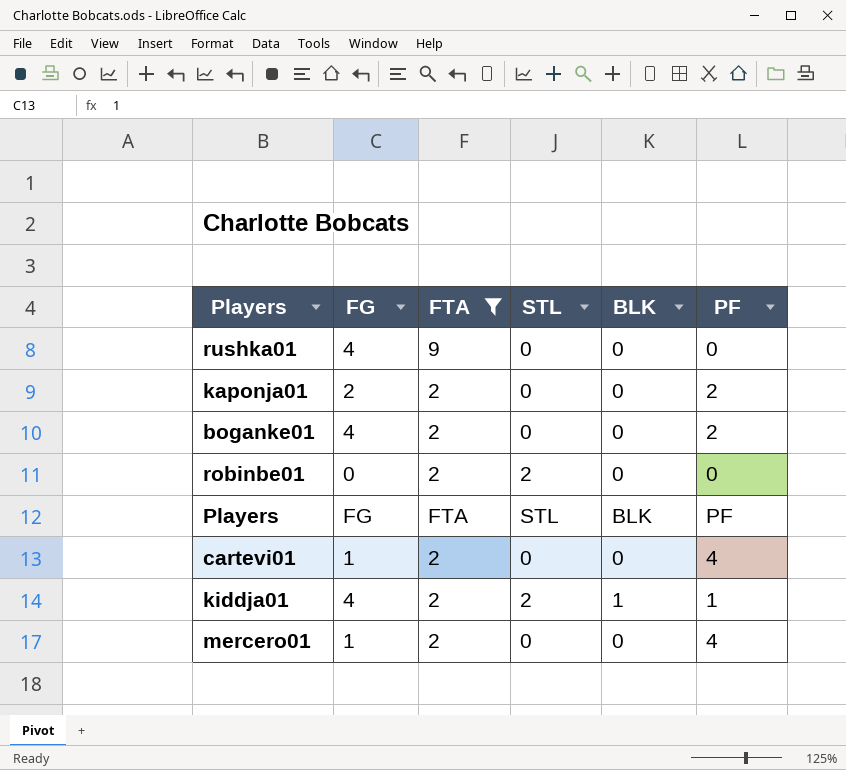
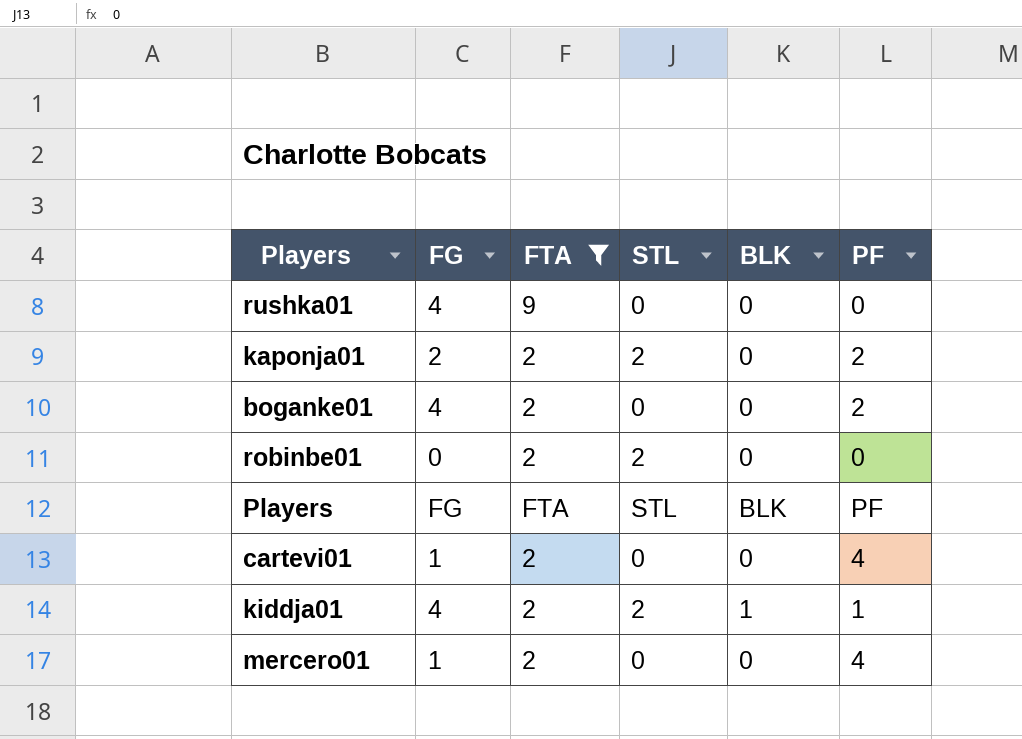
kaponja01 | STL: 0 -> 2

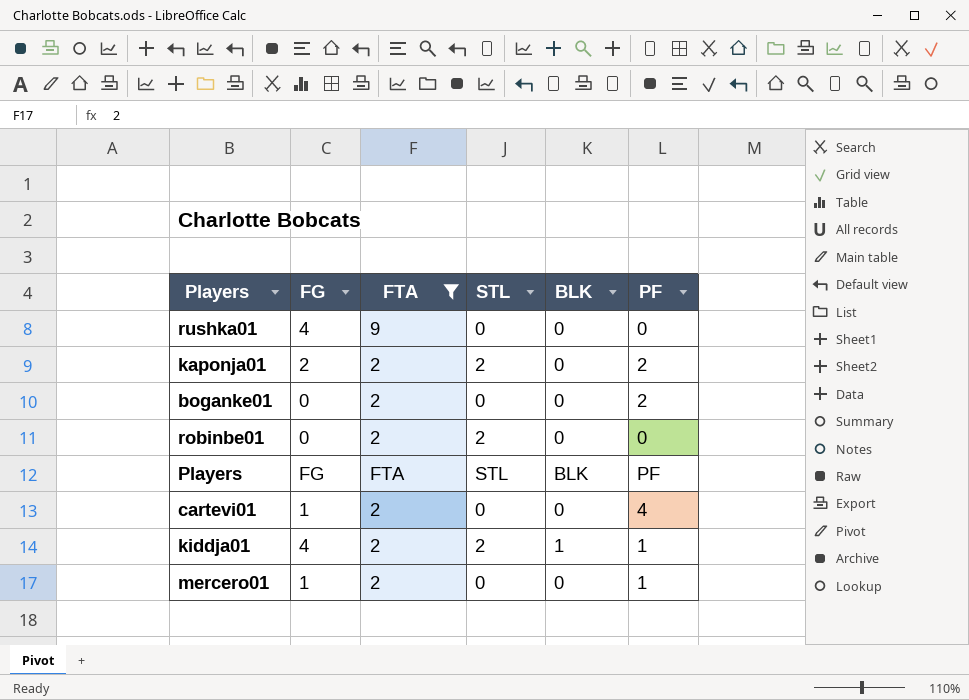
boganke01 | FG: 4 -> 0
mercero01 | PF: 4 -> 1

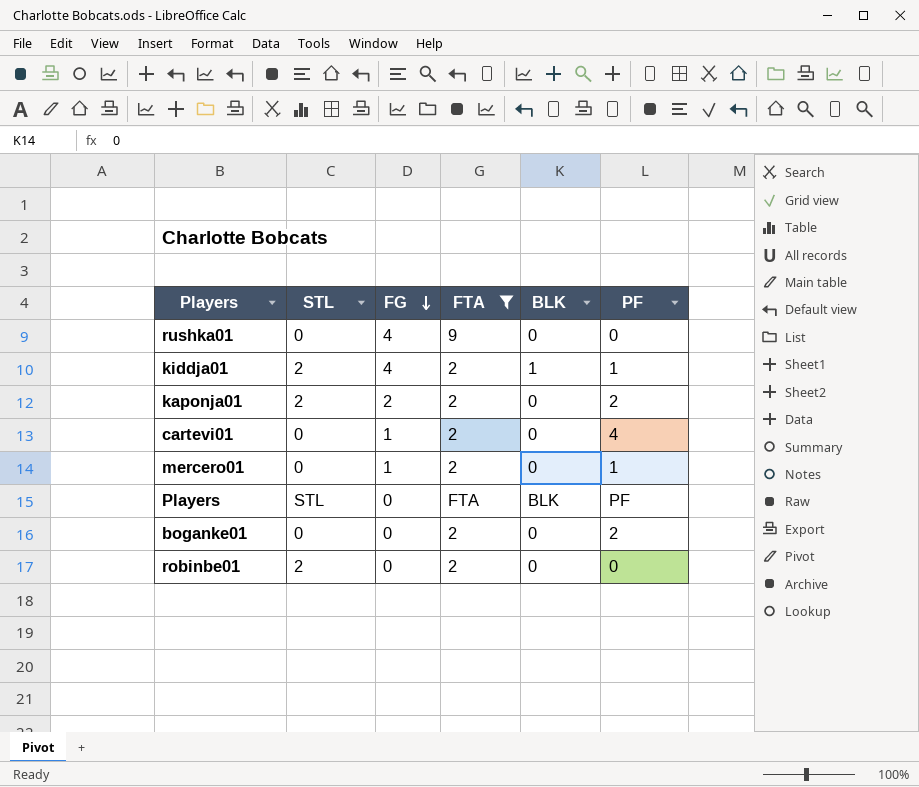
row order: none -> FG descending
column STL | position: 4 -> 2
Players | FG: FG -> 0

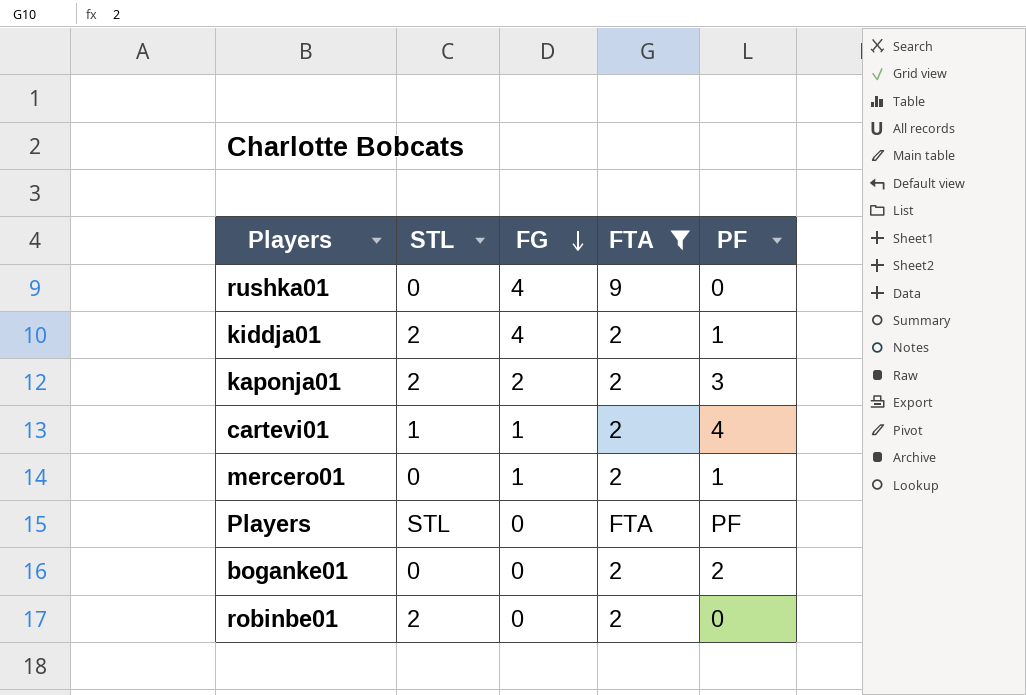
column BLK | position: 5 -> none
kaponja01 | PF: 2 -> 3
cartevi01 | STL: 0 -> 1

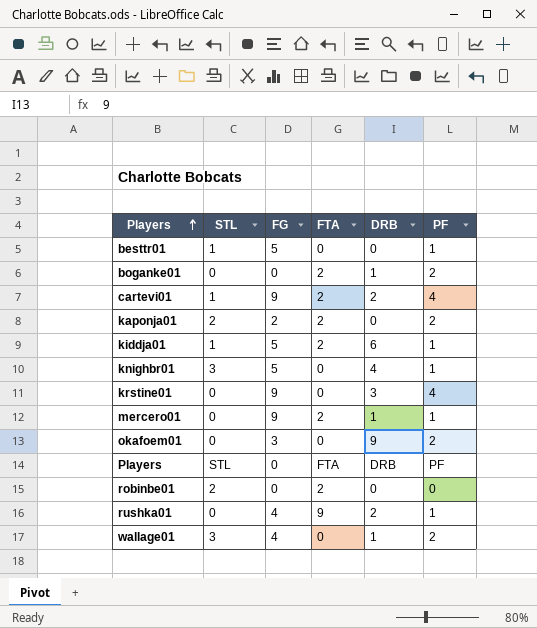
filter: FTA != 0 -> none
row order: FG descending -> Players ascending
column DRB | position: none -> 5
cartevi01 | FG: 1 -> 9
kaponja01 | PF: 3 -> 2
kiddja01 | STL: 2 -> 1
kiddja01 | FG: 4 -> 5
mercero01 | FG: 1 -> 9
rushka01 | PF: 0 -> 1

